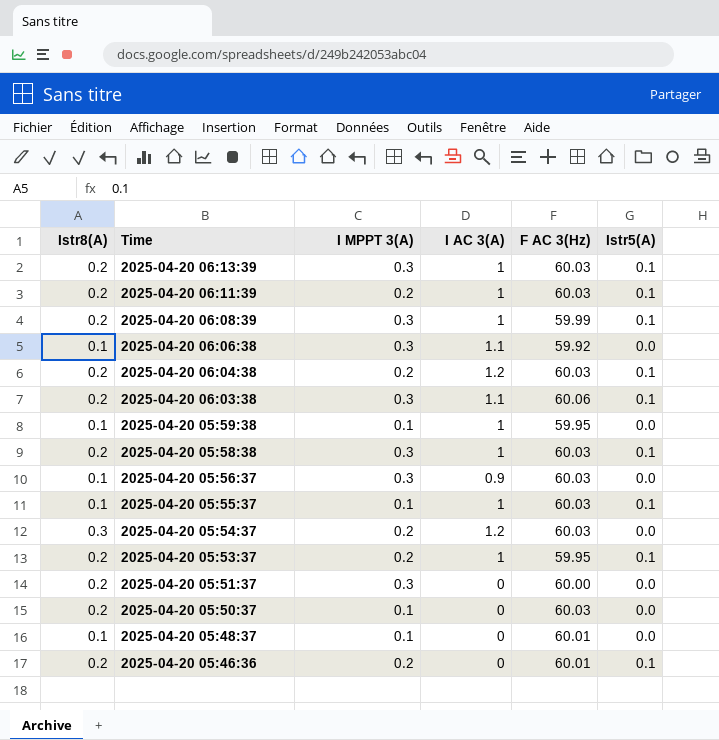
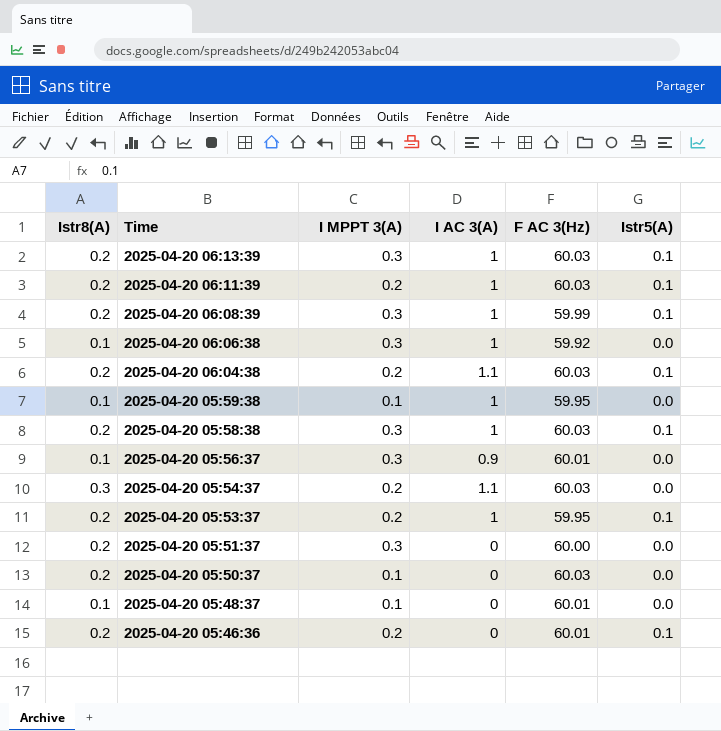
row 2025-04-20 06:03:38: 0.2 | 0.3 | 1.1 | 60.06 | 0.1 -> none
row 2025-04-20 05:55:37: 0.1 | 0.1 | 1 | 60.03 | 0.1 -> none
2025-04-20 06:06:38 | I AC 3(A): 1.1 -> 1
2025-04-20 06:04:38 | I AC 3(A): 1.2 -> 1.1
2025-04-20 05:56:37 | F AC 3(Hz): 60.03 -> 60.01
2025-04-20 05:54:37 | I AC 3(A): 1.2 -> 1.1

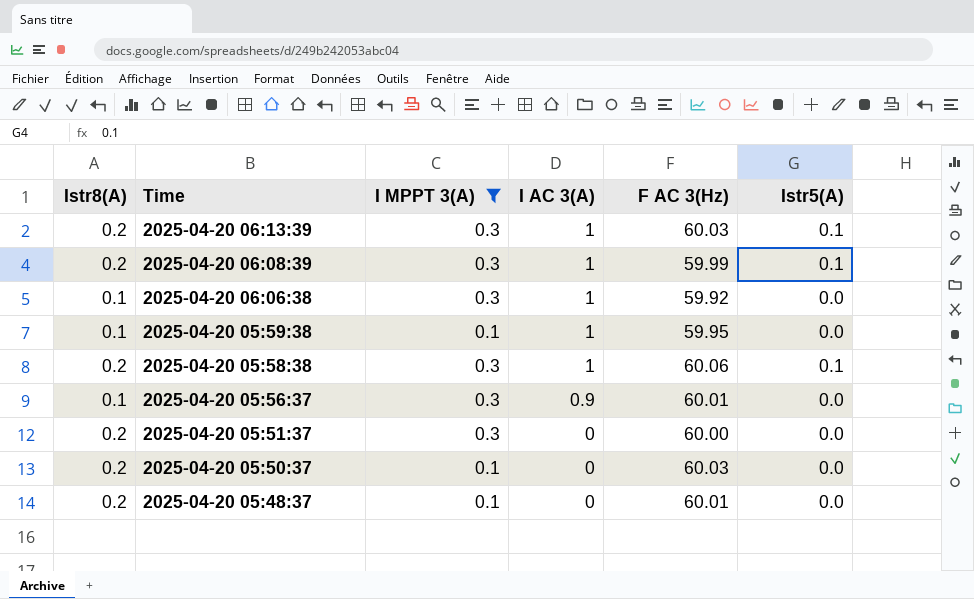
filter: none -> I MPPT 3(A) != 0.2
2025-04-20 05:58:38 | F AC 3(Hz): 60.03 -> 60.06
2025-04-20 05:48:37 | Istr8(A): 0.1 -> 0.2

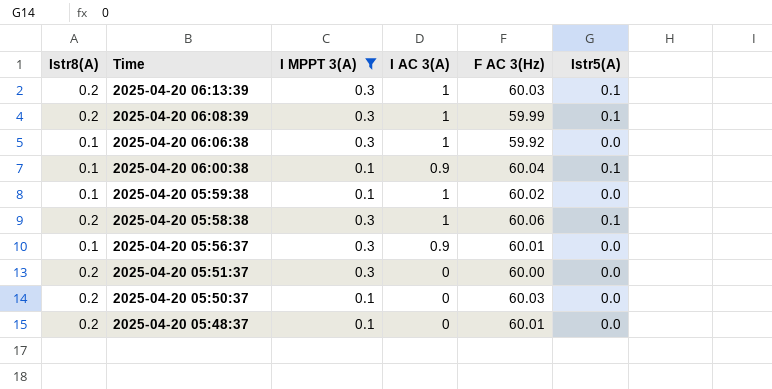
row 2025-04-20 06:00:38: none -> 0.1 | 0.1 | 0.9 | 60.04 | 0.1
2025-04-20 05:59:38 | F AC 3(Hz): 59.95 -> 60.02

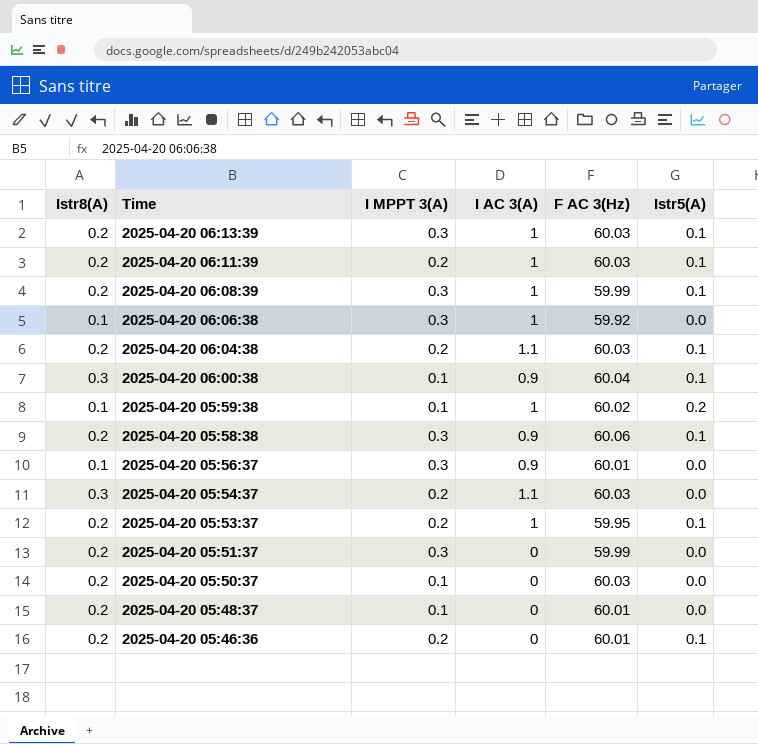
filter: I MPPT 3(A) != 0.2 -> none
2025-04-20 06:00:38 | Istr8(A): 0.1 -> 0.3
2025-04-20 05:59:38 | Istr5(A): 0.0 -> 0.2
2025-04-20 05:58:38 | I AC 3(A): 1 -> 0.9
2025-04-20 05:51:37 | F AC 3(Hz): 60.00 -> 59.99

